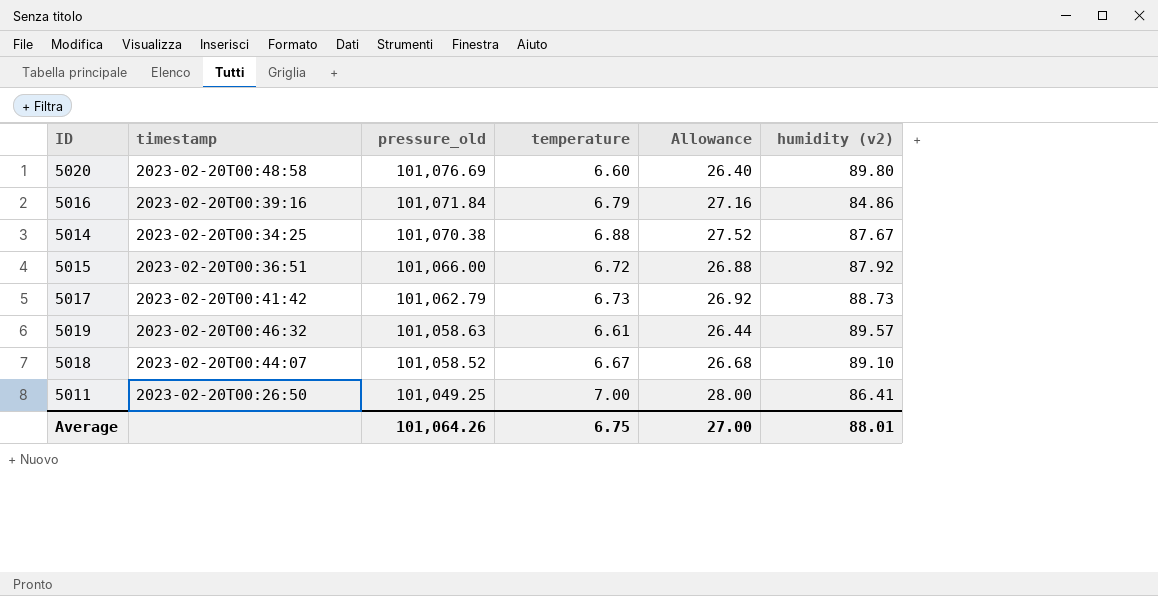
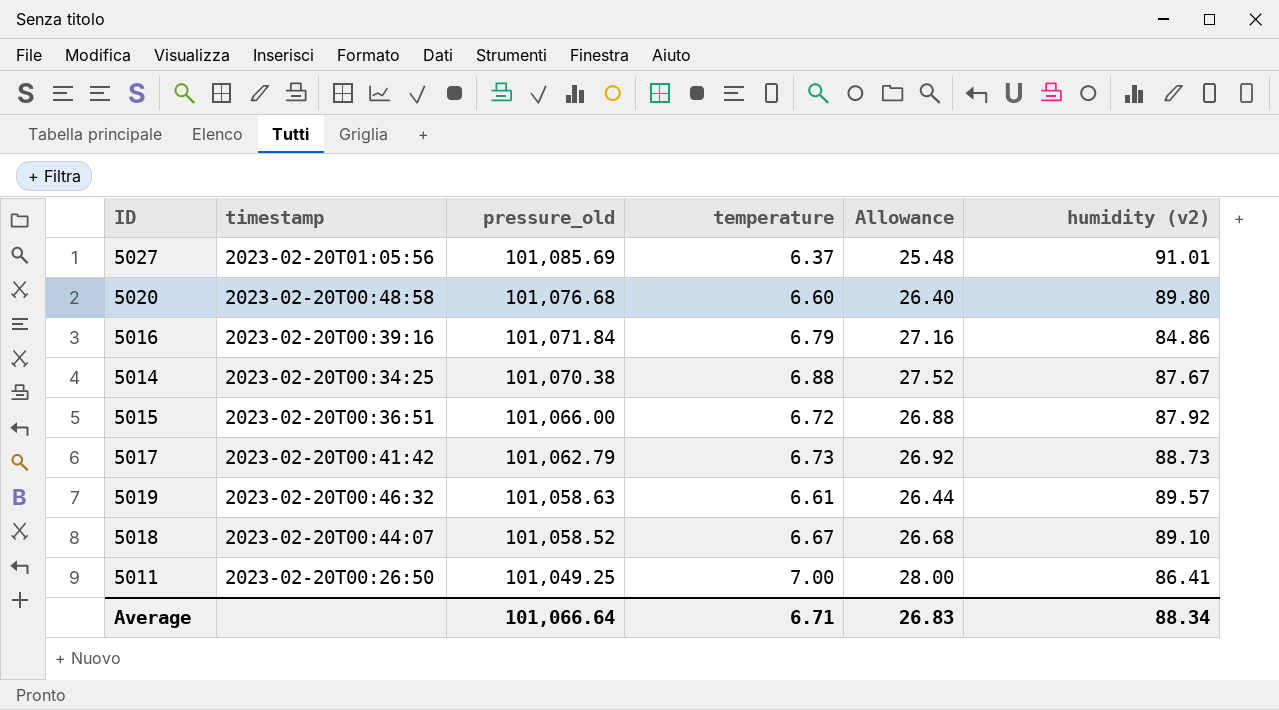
row 5027: none -> 2023-02-20T01:05:56 | 101,085.69 | 6.37 | 25.48 | 91.01
5020 | pressure_old: 101,076.69 -> 101,076.68
Average | pressure_old: 101,064.26 -> 101,066.64
Average | temperature: 6.75 -> 6.71
Average | Allowance: 27.00 -> 26.83
Average | humidity (v2): 88.01 -> 88.34

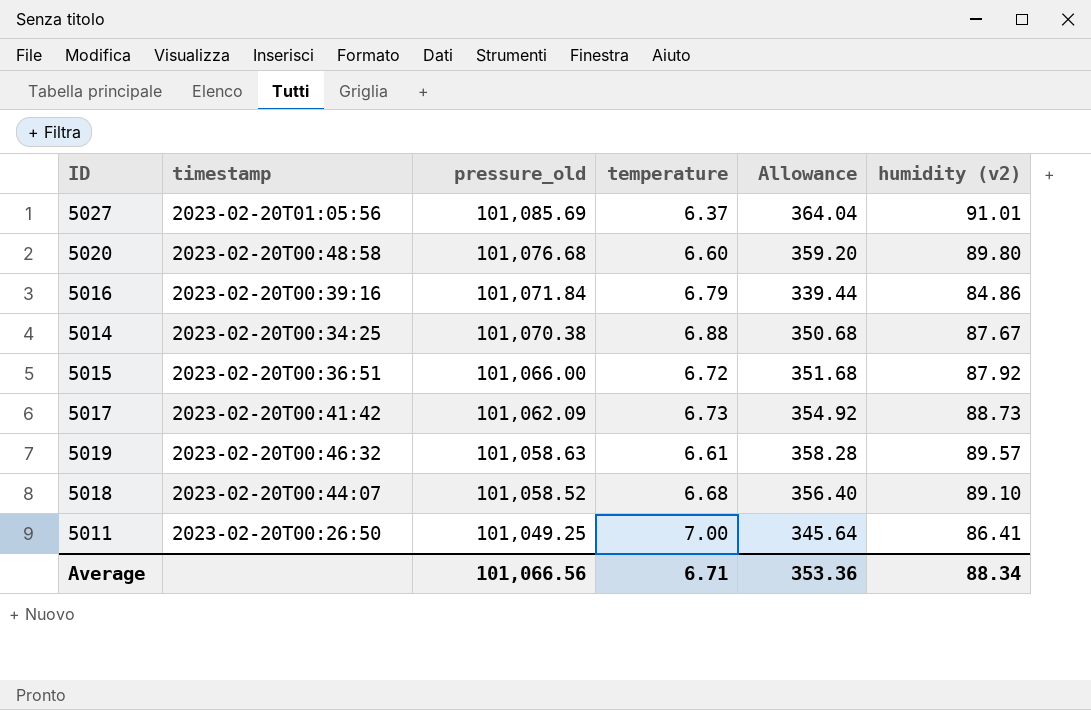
column Allowance | formula: [temperature] * 4 -> [humidity (v2)] * 4
5017 | pressure_old: 101,062.79 -> 101,062.09
5018 | temperature: 6.67 -> 6.68
Average | pressure_old: 101,066.64 -> 101,066.56
Average | Allowance: 26.83 -> 353.36

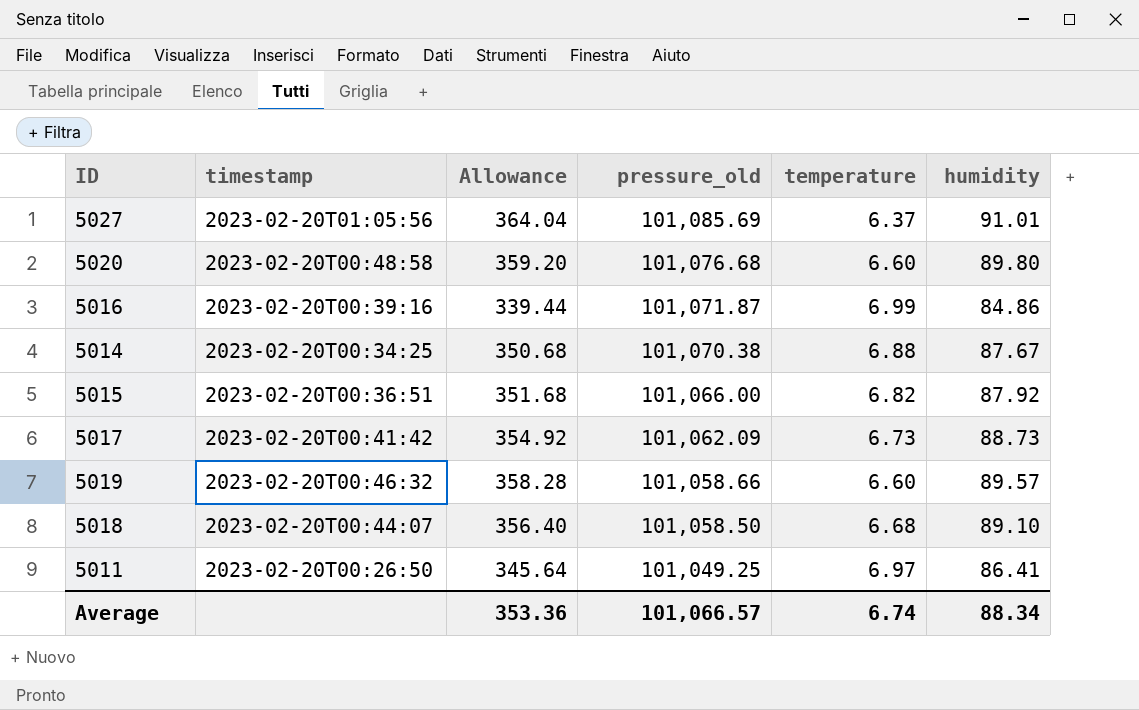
column Allowance | position: 5 -> 3
column name: humidity (v2) -> humidity
5016 | pressure_old: 101,071.84 -> 101,071.87
5016 | temperature: 6.79 -> 6.99
5015 | temperature: 6.72 -> 6.82
5019 | pressure_old: 101,058.63 -> 101,058.66
5019 | temperature: 6.61 -> 6.60
5018 | pressure_old: 101,058.52 -> 101,058.50
5011 | temperature: 7.00 -> 6.97
Average | pressure_old: 101,066.56 -> 101,066.57
Average | temperature: 6.71 -> 6.74

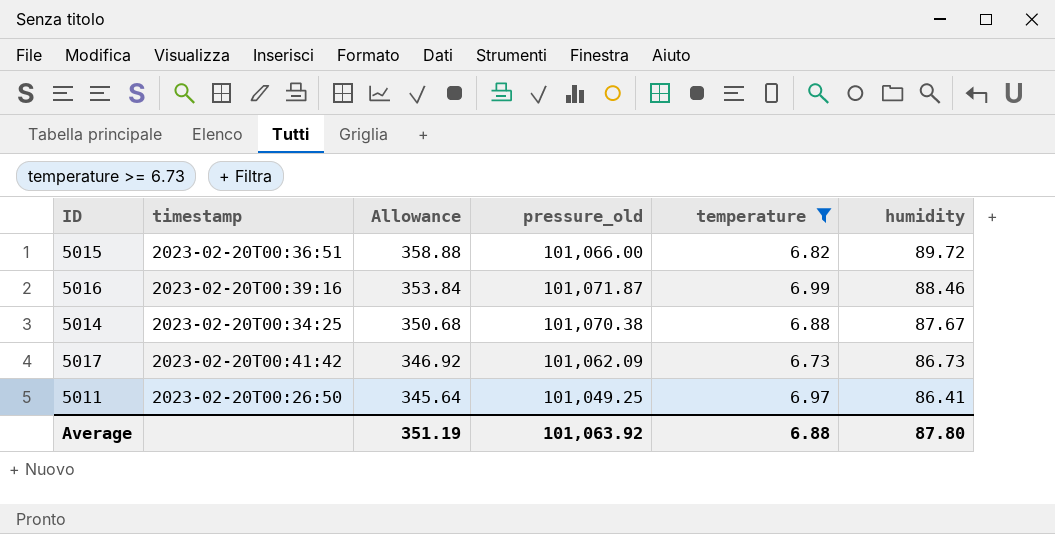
filter: none -> temperature >= 6.73
row order: pressure_old descending -> Allowance descending
5015 | Allowance: 351.68 -> 358.88
5015 | humidity: 87.92 -> 89.72
5016 | Allowance: 339.44 -> 353.84
5016 | humidity: 84.86 -> 88.46
5017 | Allowance: 354.92 -> 346.92
5017 | humidity: 88.73 -> 86.73
Average | Allowance: 353.36 -> 351.19
Average | pressure_old: 101,066.57 -> 101,063.92
Average | temperature: 6.74 -> 6.88
Average | humidity: 88.34 -> 87.80

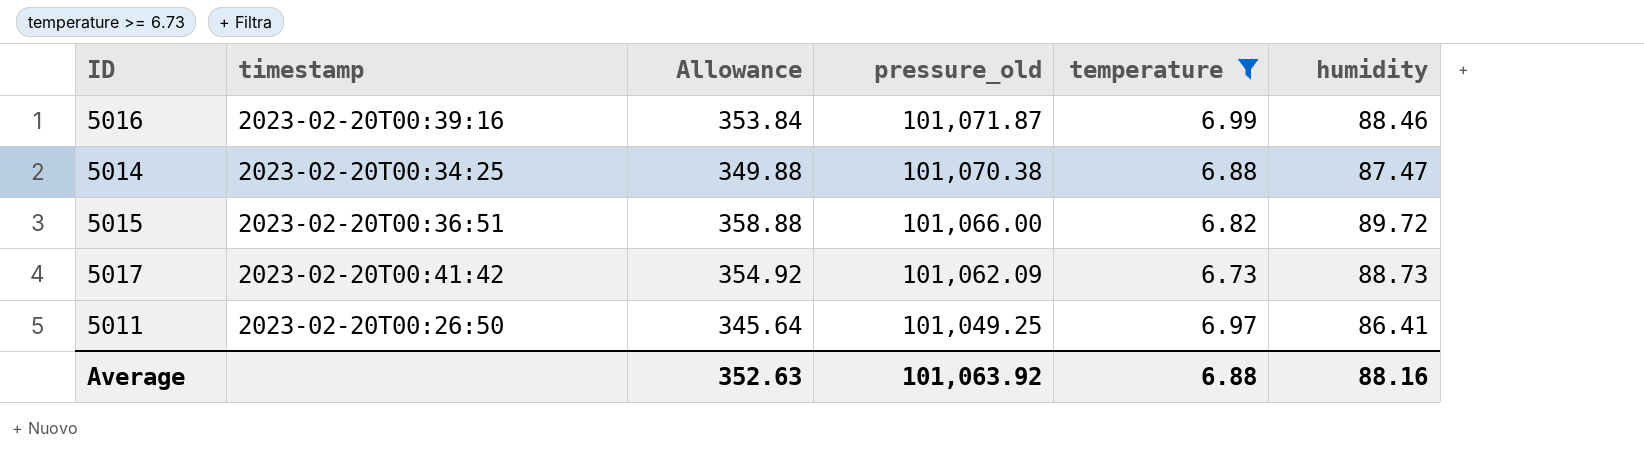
row order: Allowance descending -> pressure_old descending
5014 | Allowance: 350.68 -> 349.88
5014 | humidity: 87.67 -> 87.47
5017 | Allowance: 346.92 -> 354.92
5017 | humidity: 86.73 -> 88.73
Average | Allowance: 351.19 -> 352.63
Average | humidity: 87.80 -> 88.16

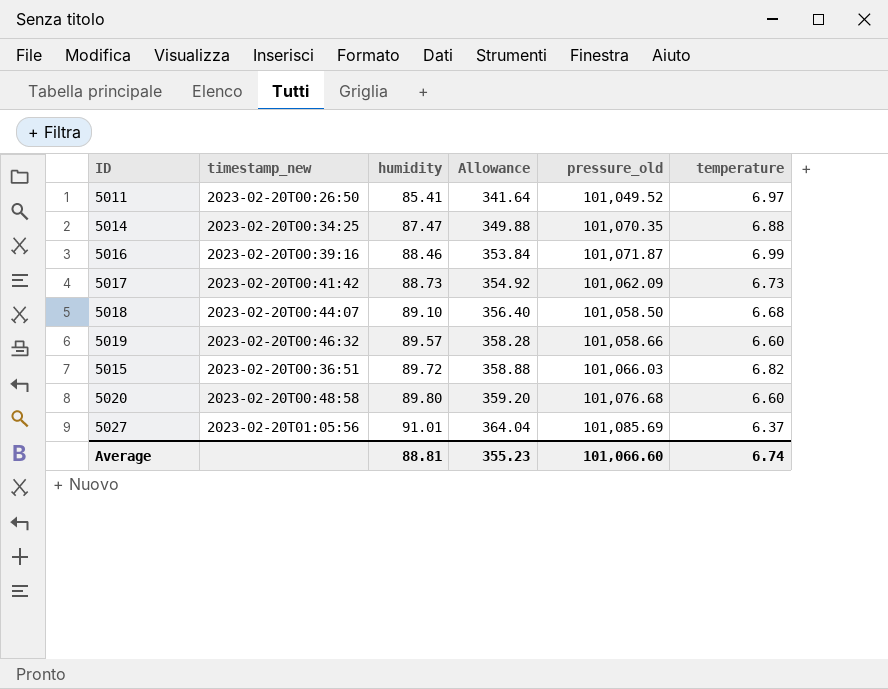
filter: temperature >= 6.73 -> none
row order: pressure_old descending -> humidity ascending
column name: timestamp -> timestamp_new
column humidity | position: 6 -> 3
5011 | humidity: 86.41 -> 85.41
5011 | Allowance: 345.64 -> 341.64
5011 | pressure_old: 101,049.25 -> 101,049.52
5014 | pressure_old: 101,070.38 -> 101,070.35
5015 | pressure_old: 101,066.00 -> 101,066.03
Average | humidity: 88.16 -> 88.81
Average | Allowance: 352.63 -> 355.23
Average | pressure_old: 101,063.92 -> 101,066.60
Average | temperature: 6.88 -> 6.74

